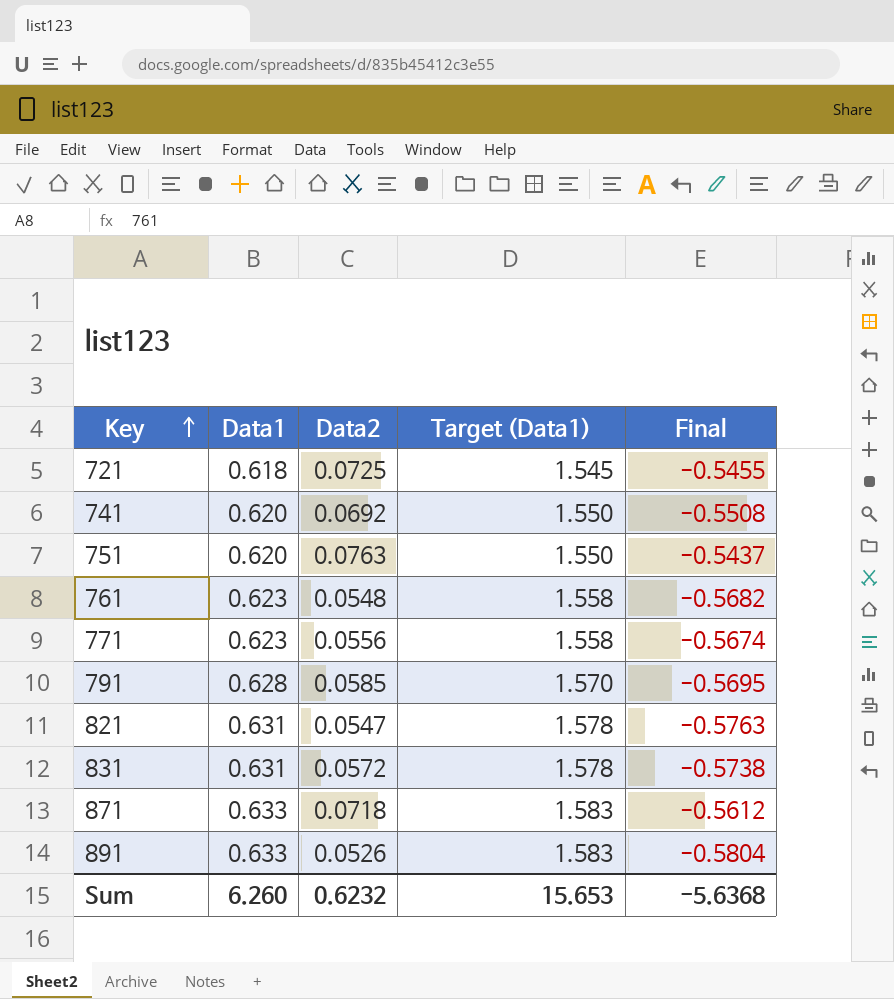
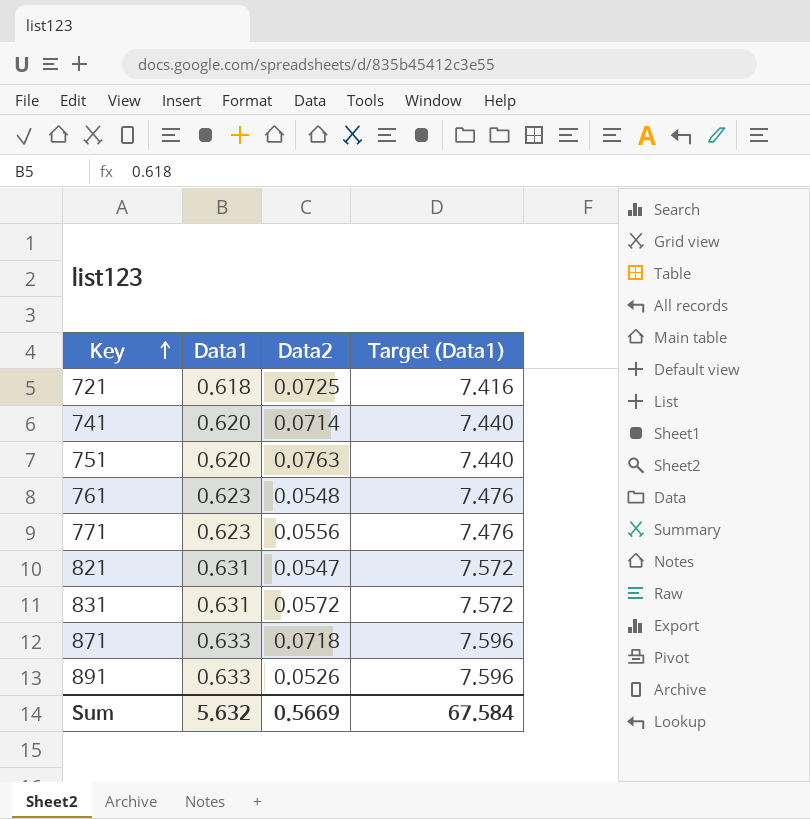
column Final | formula: [Data2] - [Data1] -> none
column Target (Data1) | formula: [Data1] * 2.5 -> [Data1] * 12
row 791: 0.628 | 0.0585 | 1.570 | -0.5695 -> none
741 | Data2: 0.0692 -> 0.0714
Sum | Data1: 6.260 -> 5.632
Sum | Data2: 0.6232 -> 0.5669
Sum | Target (Data1): 15.653 -> 67.584

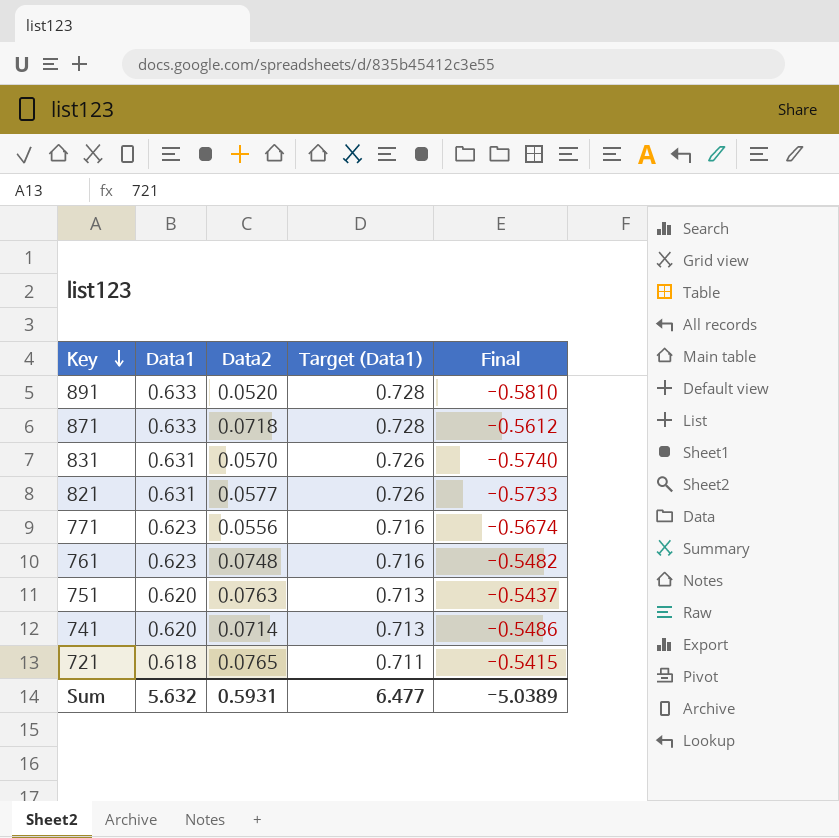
row order: Key ascending -> Key descending
column Target (Data1) | formula: [Data1] * 12 -> [Data1] * 1.15
column Final | formula: none -> [Data2] - [Data1]
891 | Data2: 0.0526 -> 0.0520
831 | Data2: 0.0572 -> 0.0570
821 | Data2: 0.0547 -> 0.0577
761 | Data2: 0.0548 -> 0.0748
721 | Data2: 0.0725 -> 0.0765
Sum | Data2: 0.5669 -> 0.5931
Sum | Target (Data1): 67.584 -> 6.477

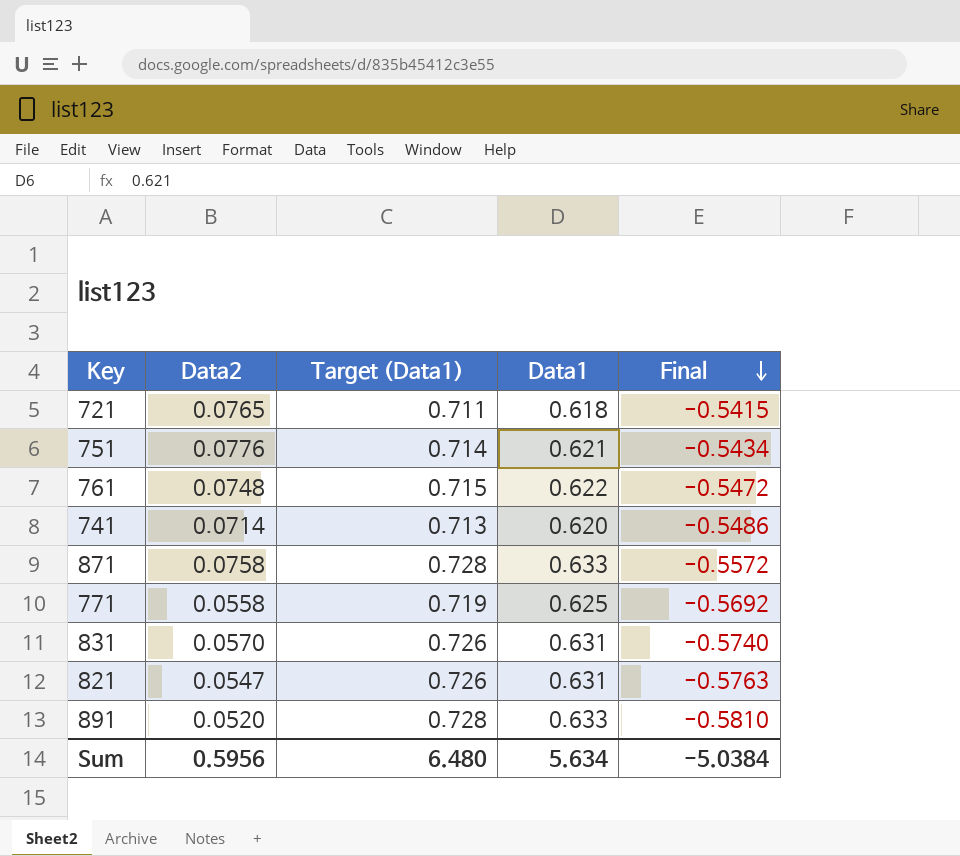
row order: Key descending -> Final descending
column Data1 | position: 2 -> 4
751 | Data2: 0.0763 -> 0.0776
751 | Target (Data1): 0.713 -> 0.714
751 | Data1: 0.620 -> 0.621
751 | Final: -0.5437 -> -0.5434
761 | Target (Data1): 0.716 -> 0.715
761 | Data1: 0.623 -> 0.622
761 | Final: -0.5482 -> -0.5472
871 | Data2: 0.0718 -> 0.0758
871 | Final: -0.5612 -> -0.5572
771 | Data2: 0.0556 -> 0.0558
771 | Target (Data1): 0.716 -> 0.719
771 | Data1: 0.623 -> 0.625
771 | Final: -0.5674 -> -0.5692
821 | Data2: 0.0577 -> 0.0547
821 | Final: -0.5733 -> -0.5763
Sum | Data2: 0.5931 -> 0.5956
Sum | Target (Data1): 6.477 -> 6.480
Sum | Data1: 5.632 -> 5.634
Sum | Final: -5.0389 -> -5.0384

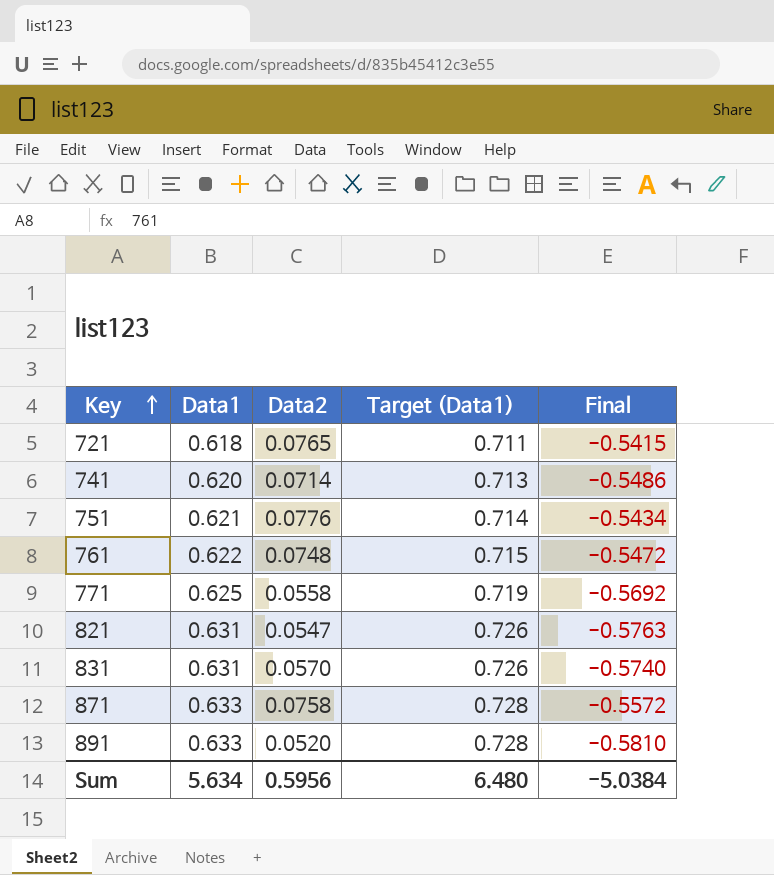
row order: Final descending -> Key ascending
column Data1 | position: 4 -> 2

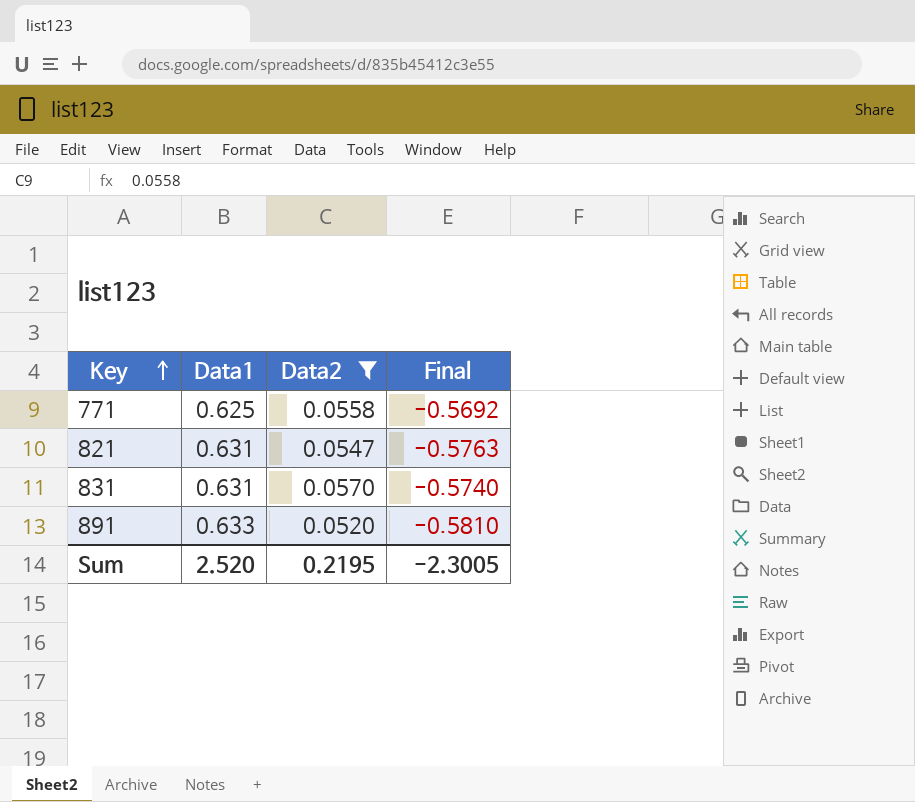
filter: none -> Data2 <= 0.0570
column Target (Data1) | formula: [Data1] * 1.15 -> none
Sum | Data1: 5.634 -> 2.520
Sum | Data2: 0.5956 -> 0.2195
Sum | Final: -5.0384 -> -2.3005

